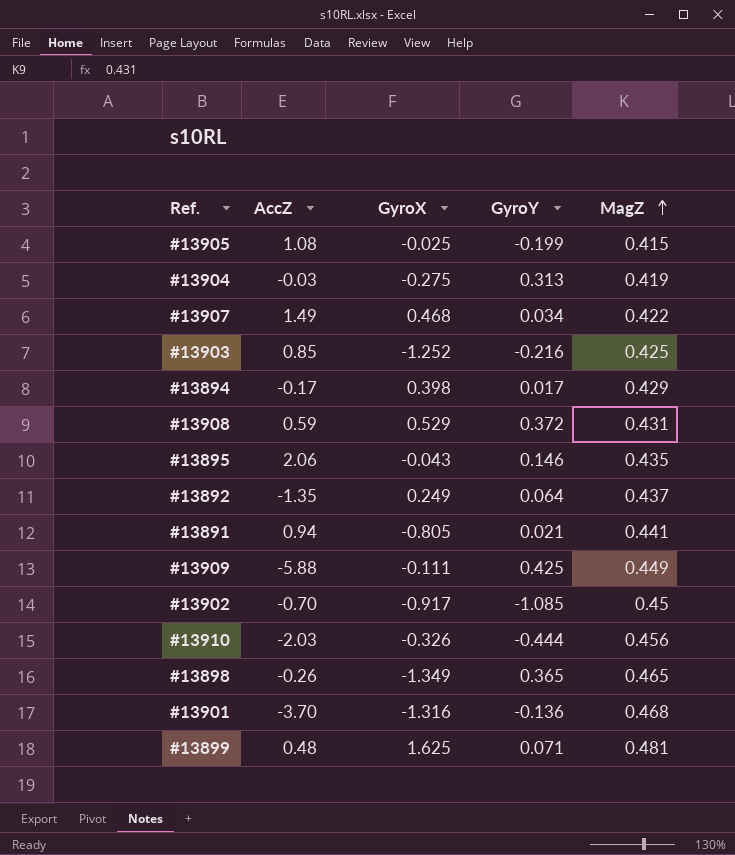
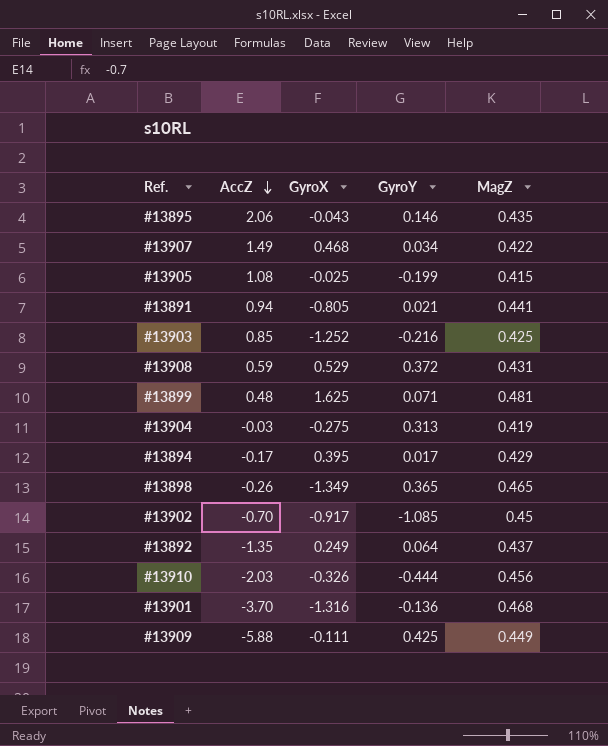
row order: MagZ ascending -> AccZ descending
#13894 | GyroX: 0.398 -> 0.395

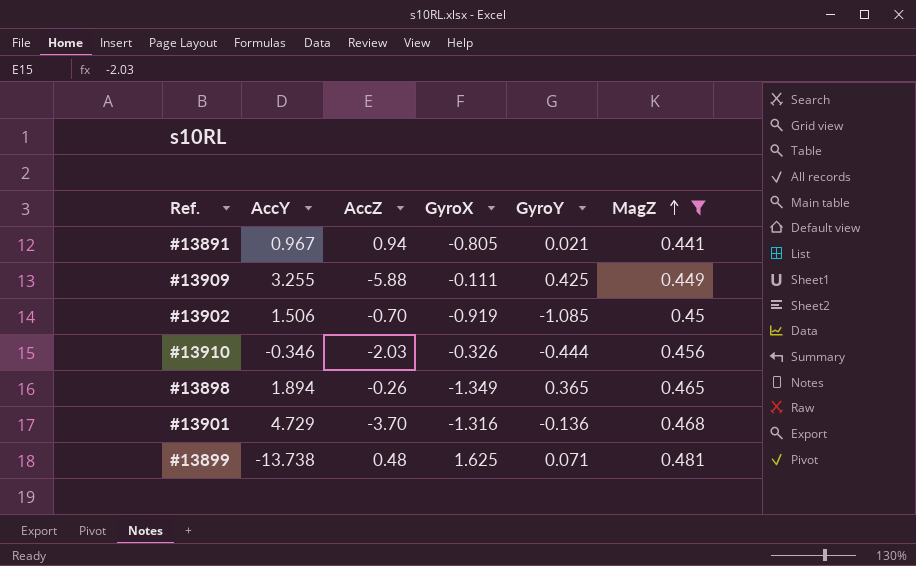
filter: none -> MagZ >= 0.441
row order: AccZ descending -> MagZ ascending
column AccY | position: none -> 2
#13902 | GyroX: -0.917 -> -0.919

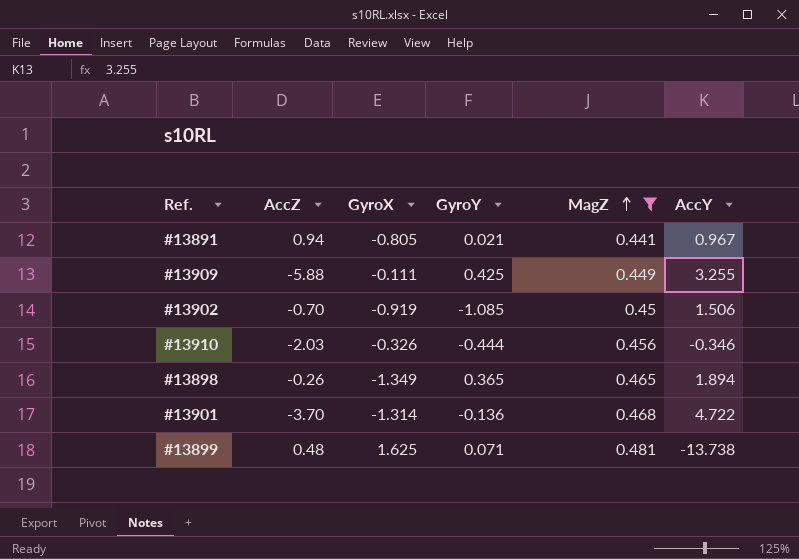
column AccY | position: 2 -> 6
#13901 | GyroX: -1.316 -> -1.314
#13901 | AccY: 4.729 -> 4.722

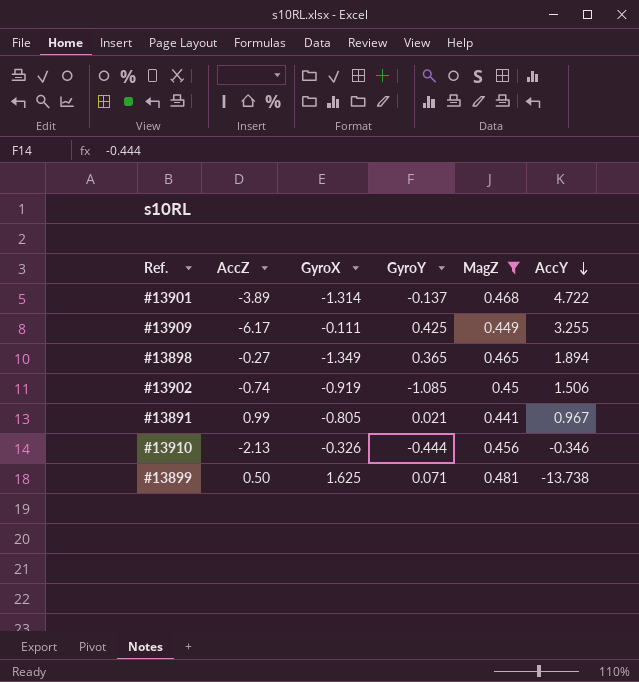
row order: MagZ ascending -> AccY descending
#13901 | AccZ: -3.70 -> -3.89
#13901 | GyroY: -0.136 -> -0.137
#13909 | AccZ: -5.88 -> -6.17
#13898 | AccZ: -0.26 -> -0.27
#13902 | AccZ: -0.70 -> -0.74
#13891 | AccZ: 0.94 -> 0.99
#13910 | AccZ: -2.03 -> -2.13
#13899 | AccZ: 0.48 -> 0.50

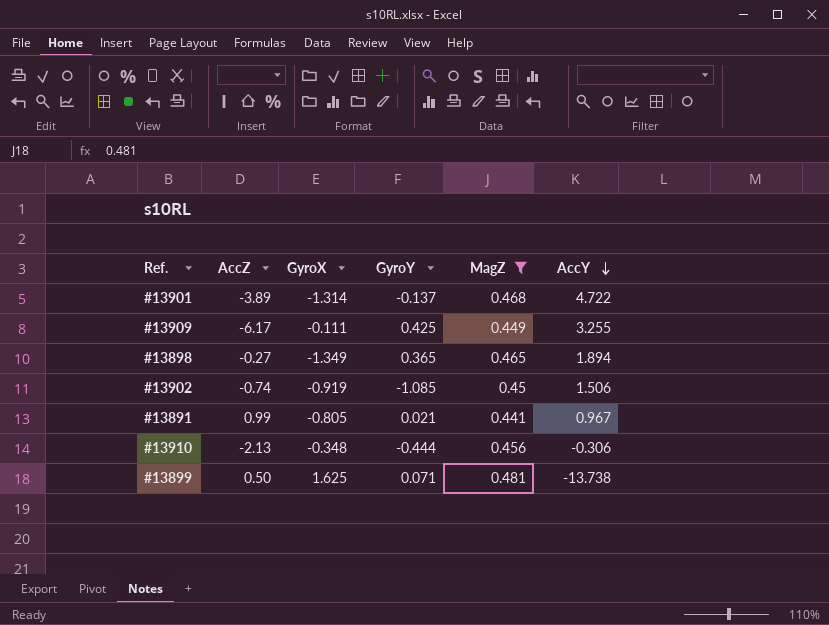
#13910 | GyroX: -0.326 -> -0.348
#13910 | AccY: -0.346 -> -0.306

